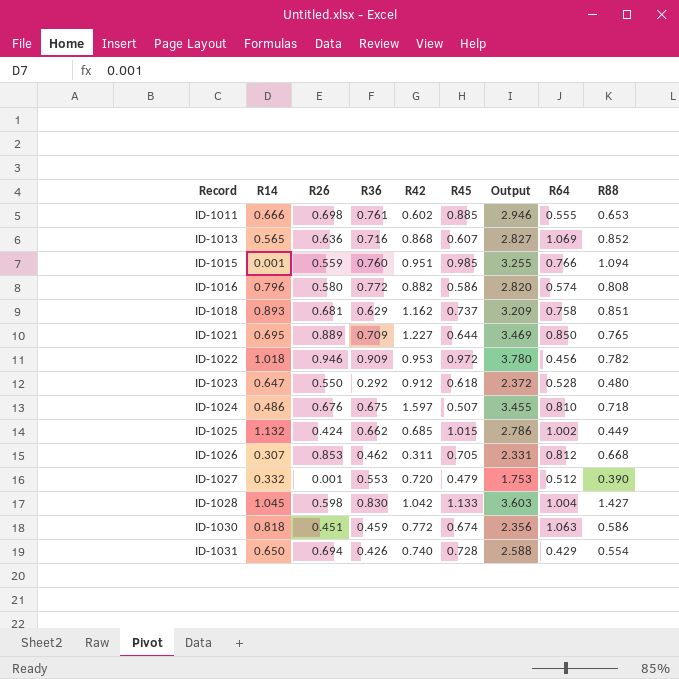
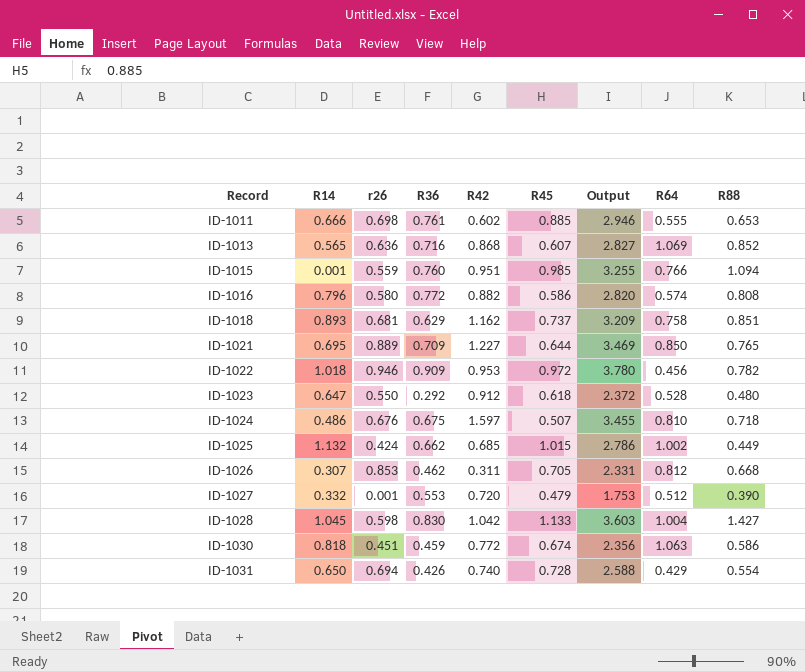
column name: R26 -> r26

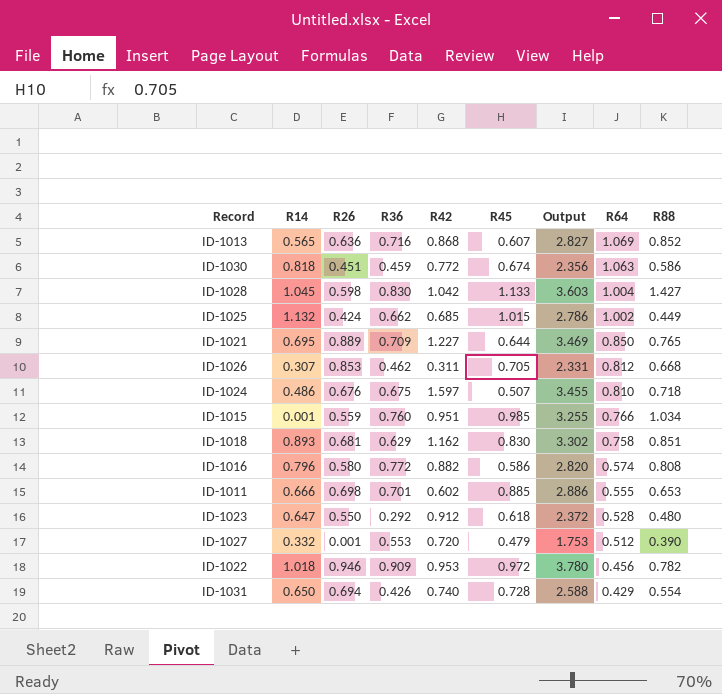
row order: Record ascending -> R64 descending
column name: r26 -> R26
ID-1015 | R88: 1.094 -> 1.034
ID-1018 | R45: 0.737 -> 0.830
ID-1018 | Output: 3.209 -> 3.302
ID-1011 | R36: 0.761 -> 0.701
ID-1011 | Output: 2.946 -> 2.886

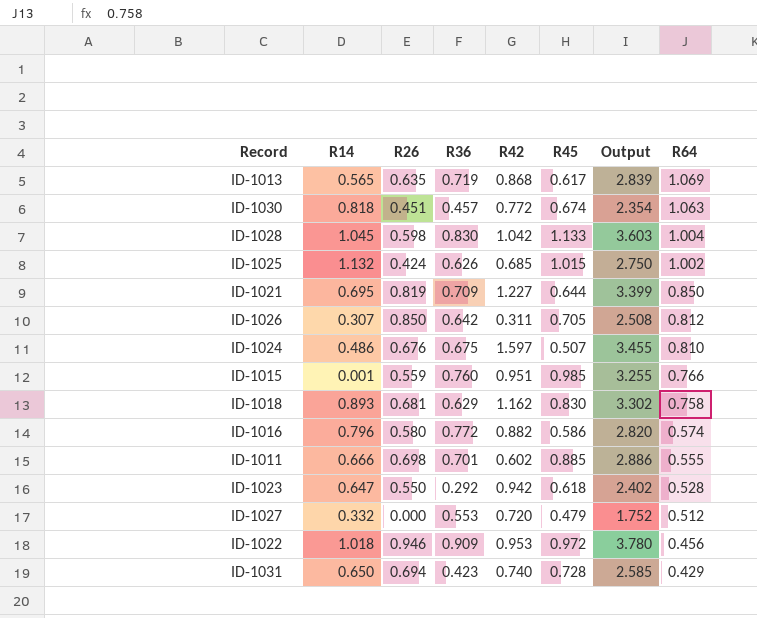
column R88 | position: 9 -> none
ID-1013 | R26: 0.636 -> 0.635
ID-1013 | R36: 0.716 -> 0.719
ID-1013 | R45: 0.607 -> 0.617
ID-1013 | Output: 2.827 -> 2.839
ID-1030 | R36: 0.459 -> 0.457
ID-1030 | Output: 2.356 -> 2.354
ID-1025 | R36: 0.662 -> 0.626
ID-1025 | Output: 2.786 -> 2.750
ID-1021 | R26: 0.889 -> 0.819
ID-1021 | Output: 3.469 -> 3.399
ID-1026 | R26: 0.853 -> 0.850
ID-1026 | R36: 0.462 -> 0.642
ID-1026 | Output: 2.331 -> 2.508
ID-1023 | R42: 0.912 -> 0.942
ID-1023 | Output: 2.372 -> 2.402
ID-1027 | R26: 0.001 -> 0.000
ID-1027 | Output: 1.753 -> 1.752
ID-1031 | R36: 0.426 -> 0.423
ID-1031 | Output: 2.588 -> 2.585

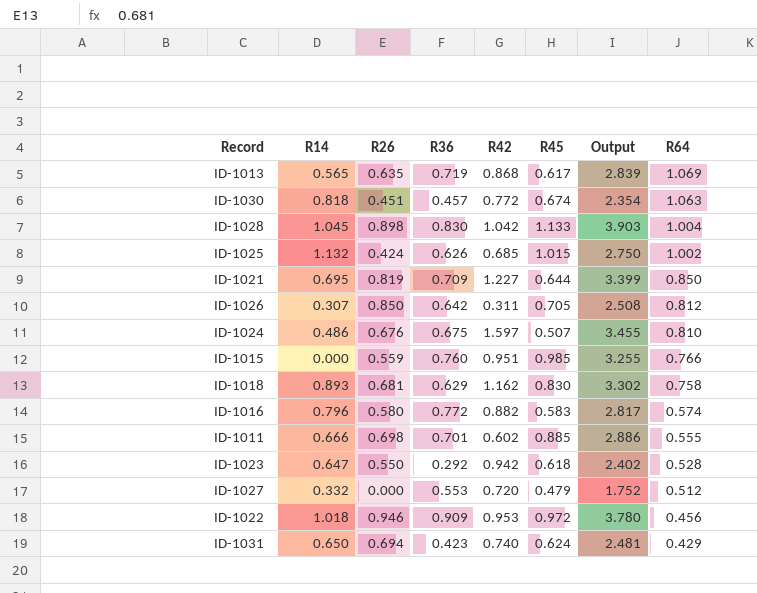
ID-1028 | R26: 0.598 -> 0.898
ID-1028 | Output: 3.603 -> 3.903
ID-1015 | R14: 0.001 -> 0.000
ID-1016 | R45: 0.586 -> 0.583
ID-1016 | Output: 2.820 -> 2.817
ID-1031 | R45: 0.728 -> 0.624
ID-1031 | Output: 2.585 -> 2.481

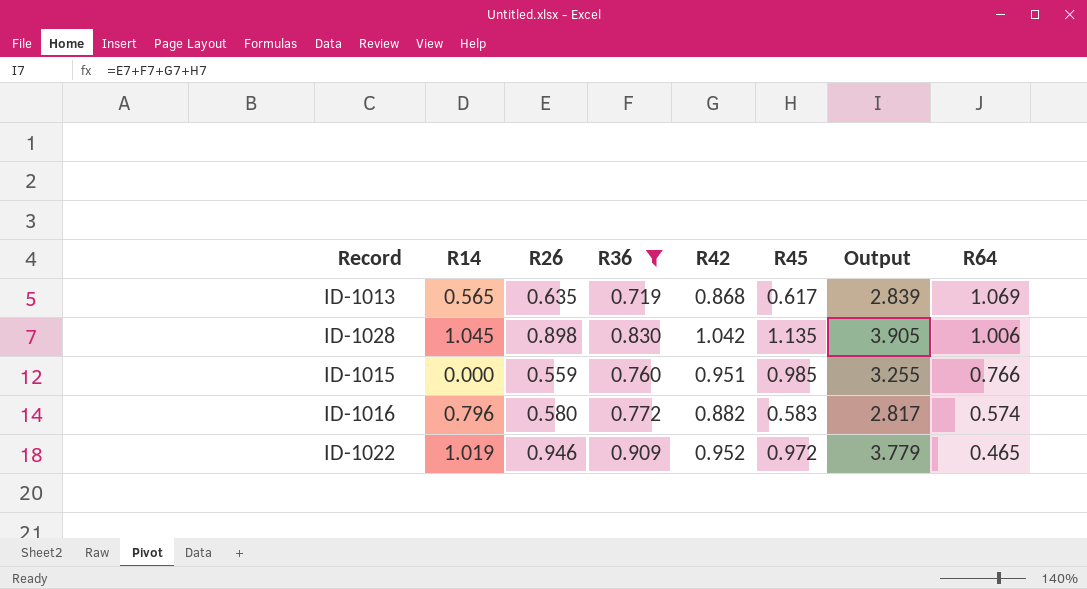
filter: none -> R36 >= 0.719
ID-1028 | R45: 1.133 -> 1.135
ID-1028 | Output: 3.903 -> 3.905
ID-1028 | R64: 1.004 -> 1.006
ID-1022 | R14: 1.018 -> 1.019
ID-1022 | R42: 0.953 -> 0.952
ID-1022 | Output: 3.780 -> 3.779
ID-1022 | R64: 0.456 -> 0.465

